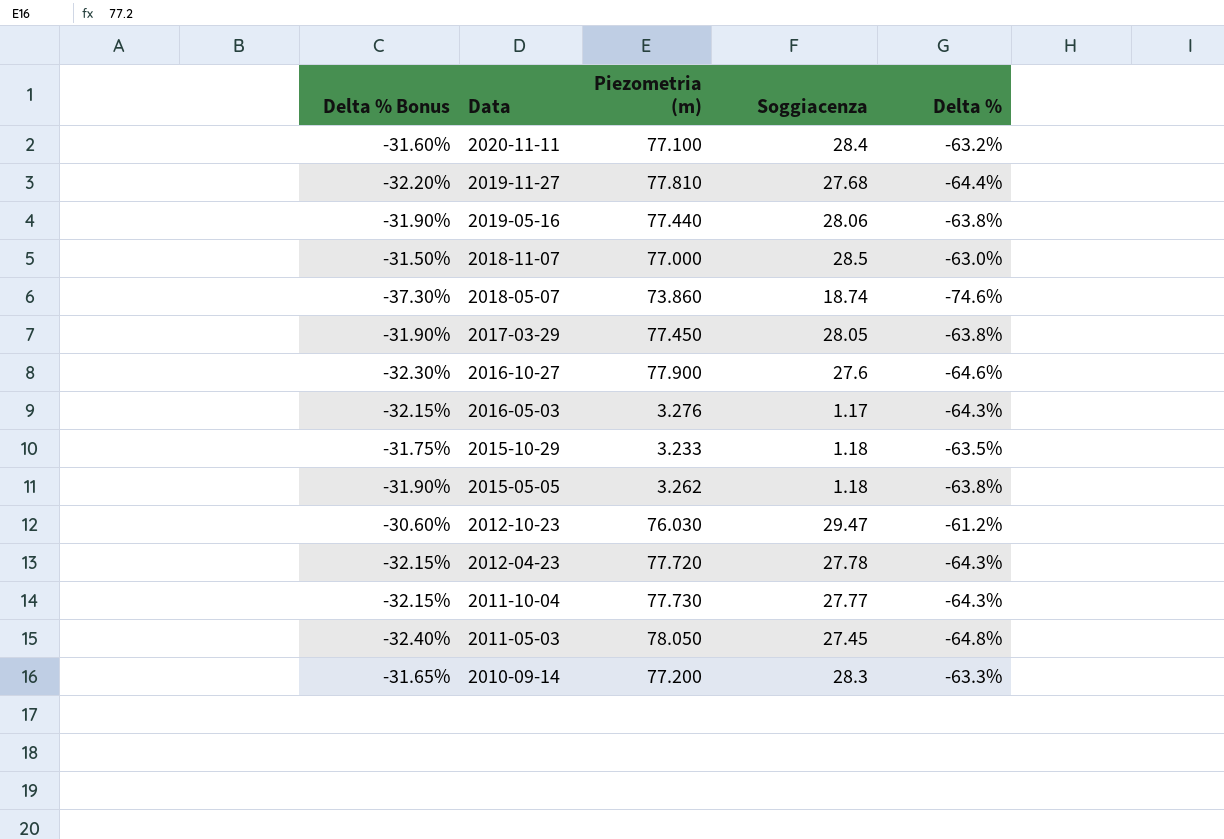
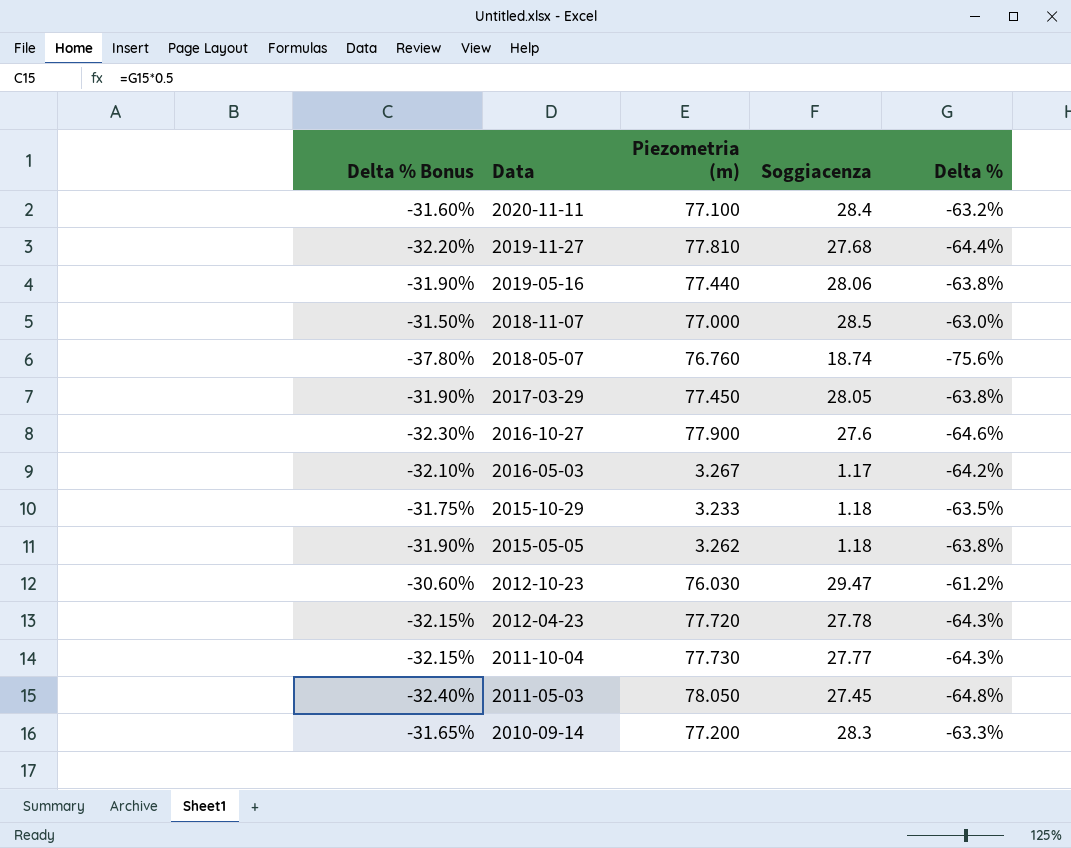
2018-05-07 | Delta % Bonus: -37.30% -> -37.80%
2018-05-07 | Piezometria (m): 73.860 -> 76.760
2018-05-07 | Delta %: -74.6% -> -75.6%
2016-05-03 | Delta % Bonus: -32.15% -> -32.10%
2016-05-03 | Piezometria (m): 3.276 -> 3.267
2016-05-03 | Delta %: -64.3% -> -64.2%

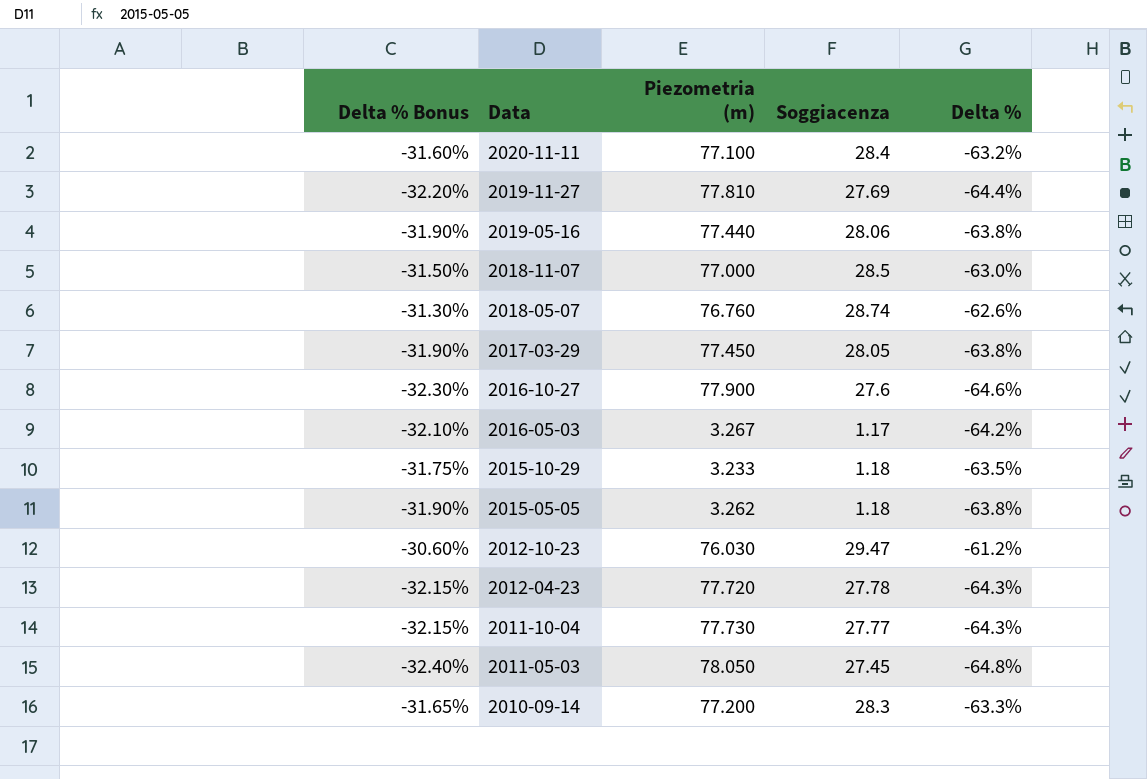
2019-11-27 | Soggiacenza: 27.68 -> 27.69
2018-05-07 | Delta % Bonus: -37.80% -> -31.30%
2018-05-07 | Soggiacenza: 18.74 -> 28.74
2018-05-07 | Delta %: -75.6% -> -62.6%

